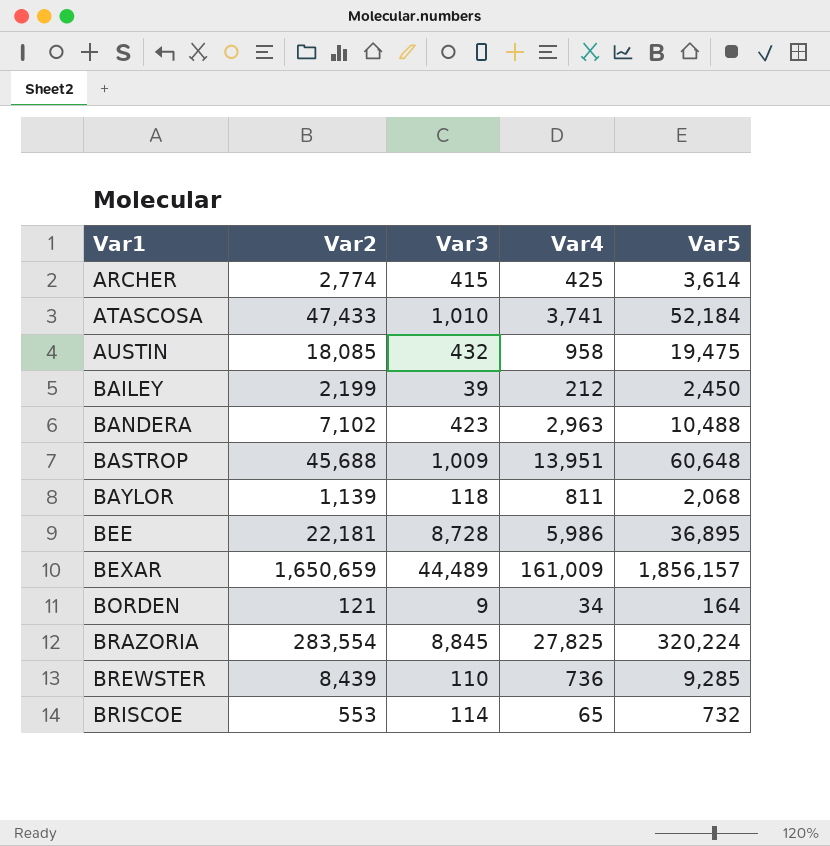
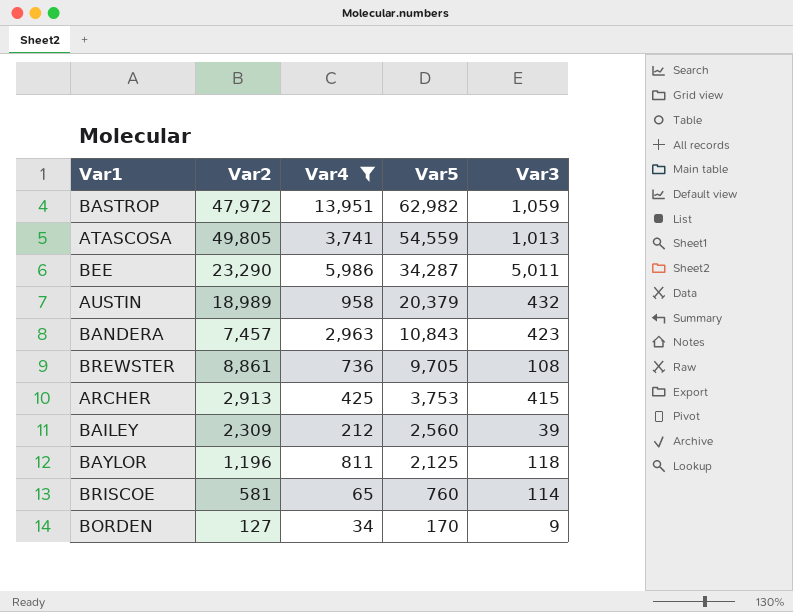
filter: none -> Var4 <= 13,951
row order: Var1 ascending -> Var5 descending
column Var3 | position: 3 -> 5
BASTROP | Var2: 45,688 -> 47,972
BASTROP | Var5: 60,648 -> 62,982
BASTROP | Var3: 1,009 -> 1,059
ATASCOSA | Var2: 47,433 -> 49,805
ATASCOSA | Var5: 52,184 -> 54,559
ATASCOSA | Var3: 1,010 -> 1,013
BEE | Var2: 22,181 -> 23,290
BEE | Var5: 36,895 -> 34,287
BEE | Var3: 8,728 -> 5,011
AUSTIN | Var2: 18,085 -> 18,989
AUSTIN | Var5: 19,475 -> 20,379
BANDERA | Var2: 7,102 -> 7,457
BANDERA | Var5: 10,488 -> 10,843
BREWSTER | Var2: 8,439 -> 8,861
BREWSTER | Var5: 9,285 -> 9,705
BREWSTER | Var3: 110 -> 108
ARCHER | Var2: 2,774 -> 2,913
ARCHER | Var5: 3,614 -> 3,753
BAILEY | Var2: 2,199 -> 2,309
BAILEY | Var5: 2,450 -> 2,560
BAYLOR | Var2: 1,139 -> 1,196
BAYLOR | Var5: 2,068 -> 2,125
BRISCOE | Var2: 553 -> 581
BRISCOE | Var5: 732 -> 760
BORDEN | Var2: 121 -> 127
BORDEN | Var5: 164 -> 170

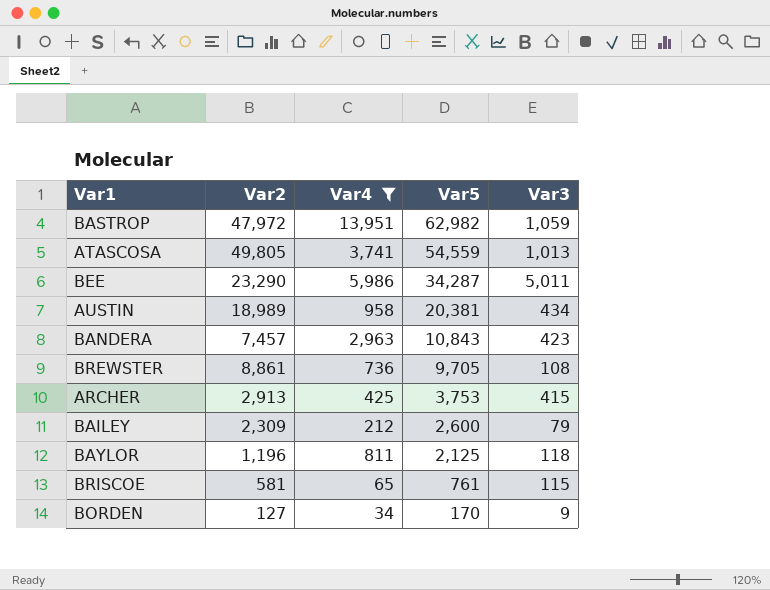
AUSTIN | Var5: 20,379 -> 20,381
AUSTIN | Var3: 432 -> 434
BAILEY | Var5: 2,560 -> 2,600
BAILEY | Var3: 39 -> 79
BRISCOE | Var5: 760 -> 761
BRISCOE | Var3: 114 -> 115

